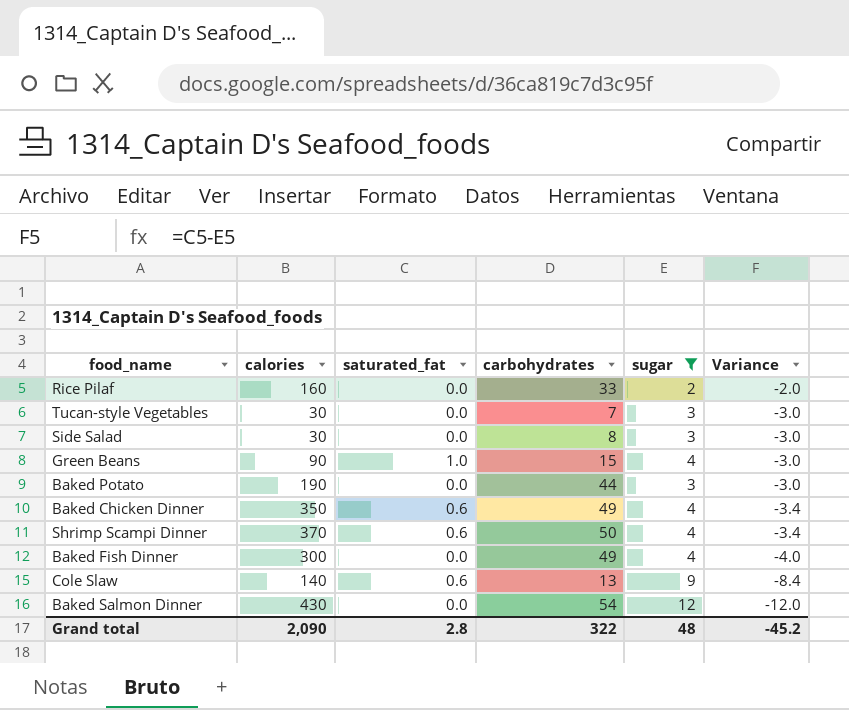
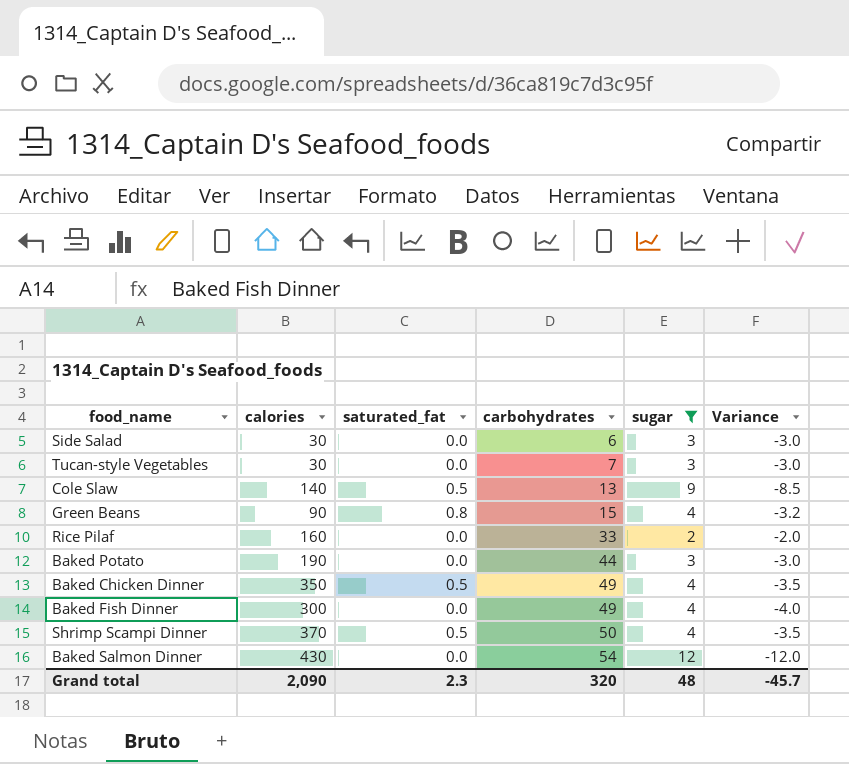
row order: Variance descending -> carbohydrates ascending
Side Salad | carbohydrates: 8 -> 6
Cole Slaw | saturated_fat: 0.6 -> 0.5
Cole Slaw | Variance: -8.4 -> -8.5
Green Beans | saturated_fat: 1.0 -> 0.8
Green Beans | Variance: -3.0 -> -3.2
Baked Chicken Dinner | saturated_fat: 0.6 -> 0.5
Baked Chicken Dinner | Variance: -3.4 -> -3.5
Shrimp Scampi Dinner | saturated_fat: 0.6 -> 0.5
Shrimp Scampi Dinner | Variance: -3.4 -> -3.5
Grand total | saturated_fat: 2.8 -> 2.3
Grand total | carbohydrates: 322 -> 320
Grand total | Variance: -45.2 -> -45.7

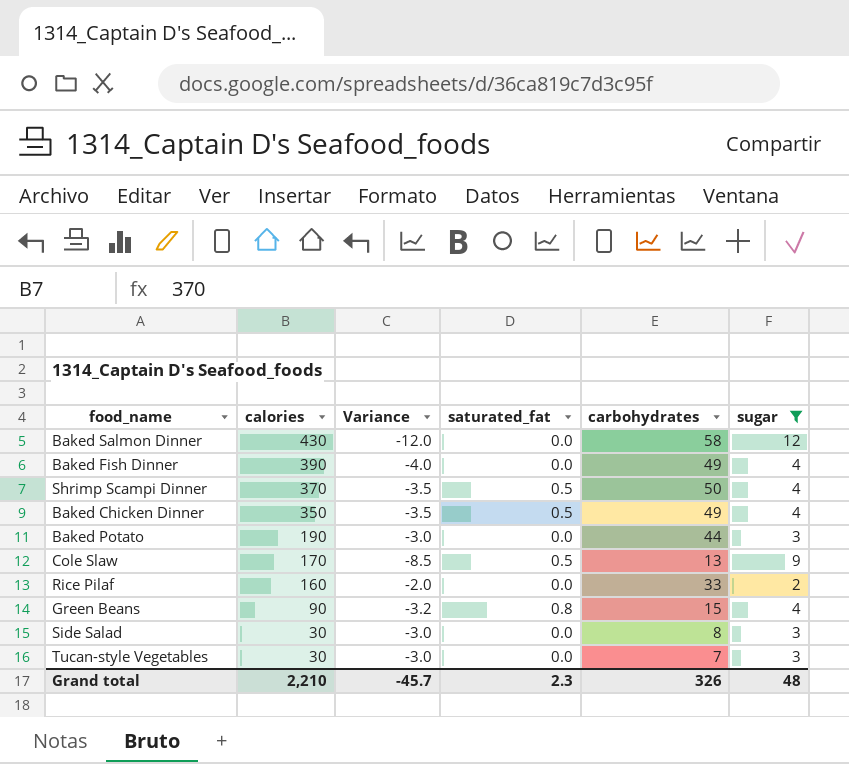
row order: carbohydrates ascending -> calories descending
column Variance | position: 6 -> 3
Baked Salmon Dinner | carbohydrates: 54 -> 58
Baked Fish Dinner | calories: 300 -> 390
Cole Slaw | calories: 140 -> 170
Side Salad | carbohydrates: 6 -> 8
Grand total | calories: 2,090 -> 2,210
Grand total | carbohydrates: 320 -> 326

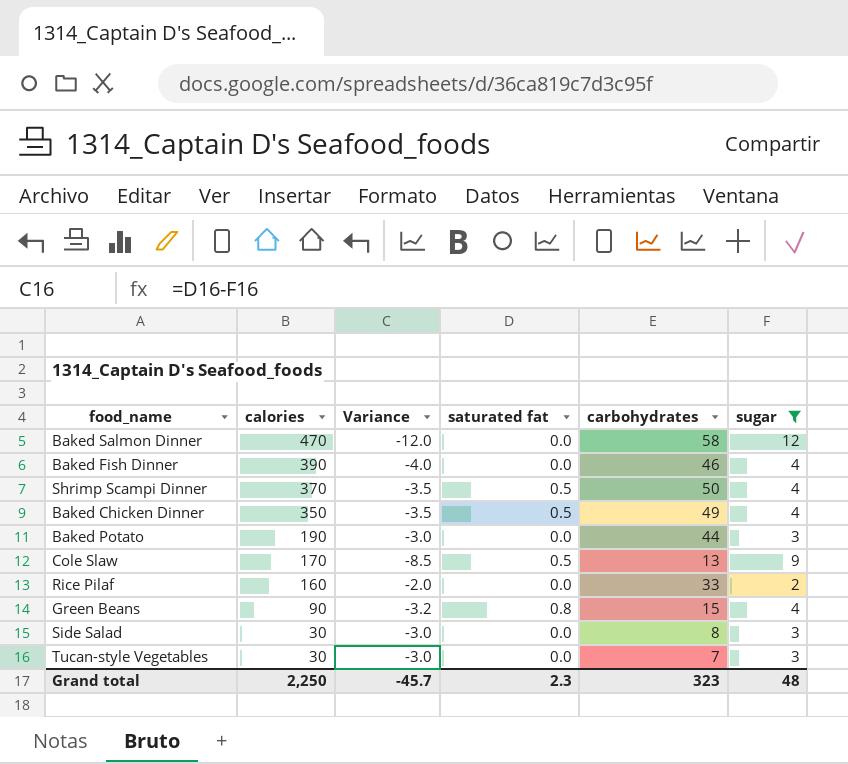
column name: saturated_fat -> saturated fat
Baked Salmon Dinner | calories: 430 -> 470
Baked Fish Dinner | carbohydrates: 49 -> 46
Grand total | calories: 2,210 -> 2,250
Grand total | carbohydrates: 326 -> 323

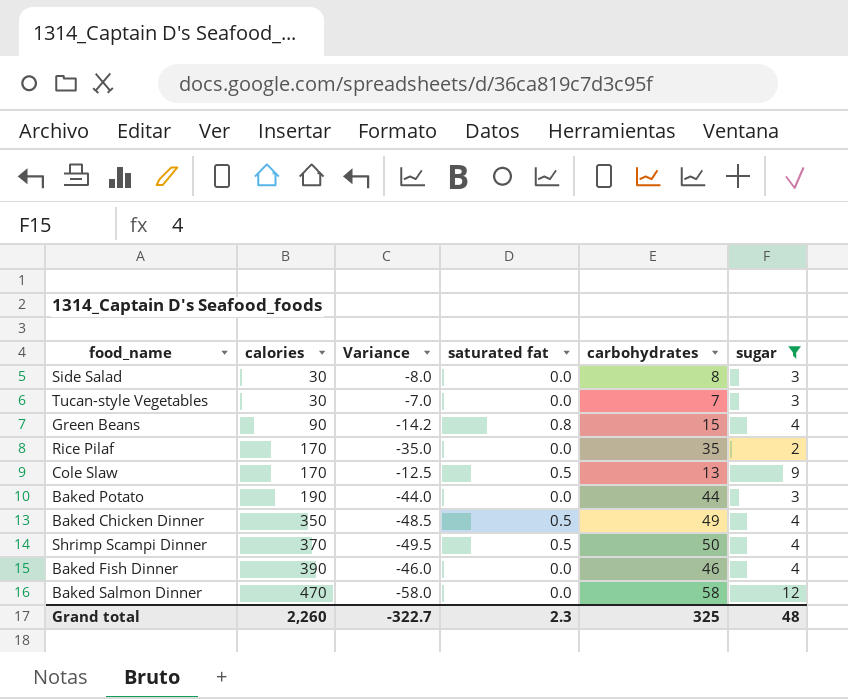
row order: calories descending -> calories ascending
column Variance | formula: [saturated fat] - [sugar] -> [saturated fat] - [carbohydrates]
Rice Pilaf | calories: 160 -> 170
Rice Pilaf | carbohydrates: 33 -> 35
Grand total | calories: 2,250 -> 2,260
Grand total | Variance: -45.7 -> -322.7
Grand total | carbohydrates: 323 -> 325

